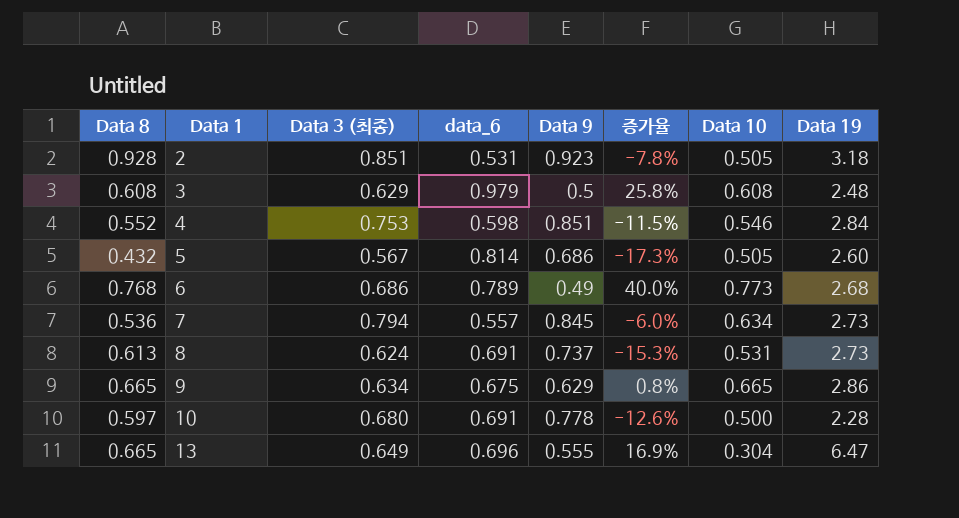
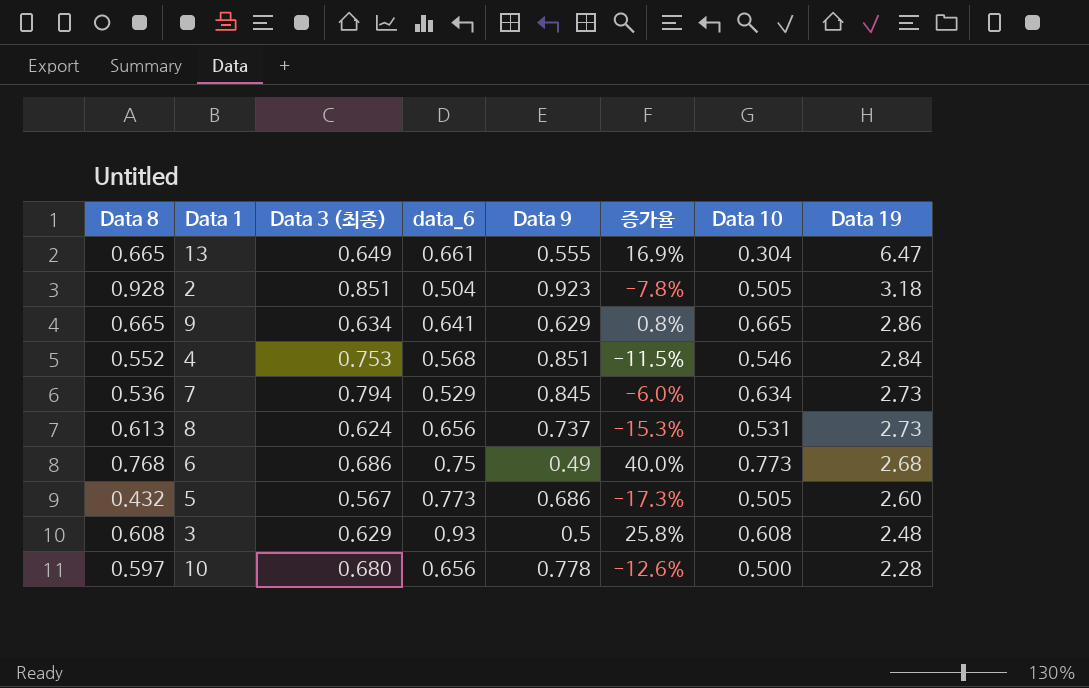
row order: Data 1 ascending -> Data 19 descending
13 | data_6: 0.696 -> 0.661
2 | data_6: 0.531 -> 0.504
9 | data_6: 0.675 -> 0.641
4 | data_6: 0.598 -> 0.568
7 | data_6: 0.557 -> 0.529
8 | data_6: 0.691 -> 0.656
6 | data_6: 0.789 -> 0.75
5 | data_6: 0.814 -> 0.773
3 | data_6: 0.979 -> 0.93
10 | data_6: 0.691 -> 0.656

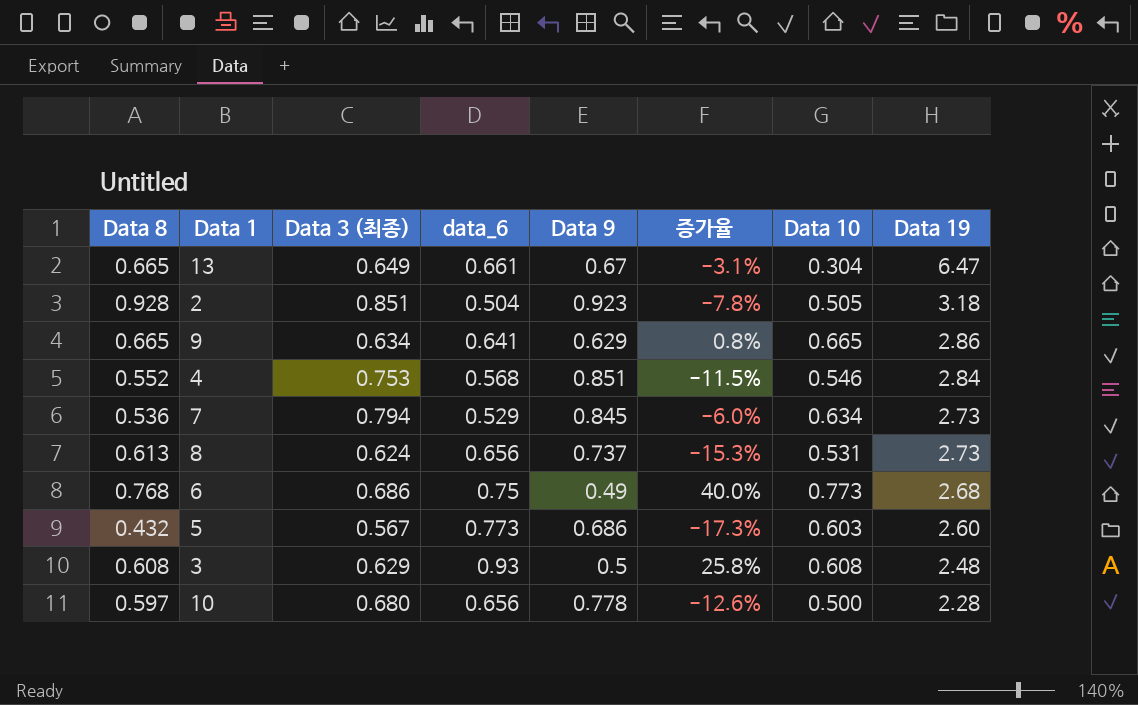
13 | Data 9: 0.555 -> 0.67
13 | 증가율: 16.9% -> -3.1%
5 | Data 10: 0.505 -> 0.603

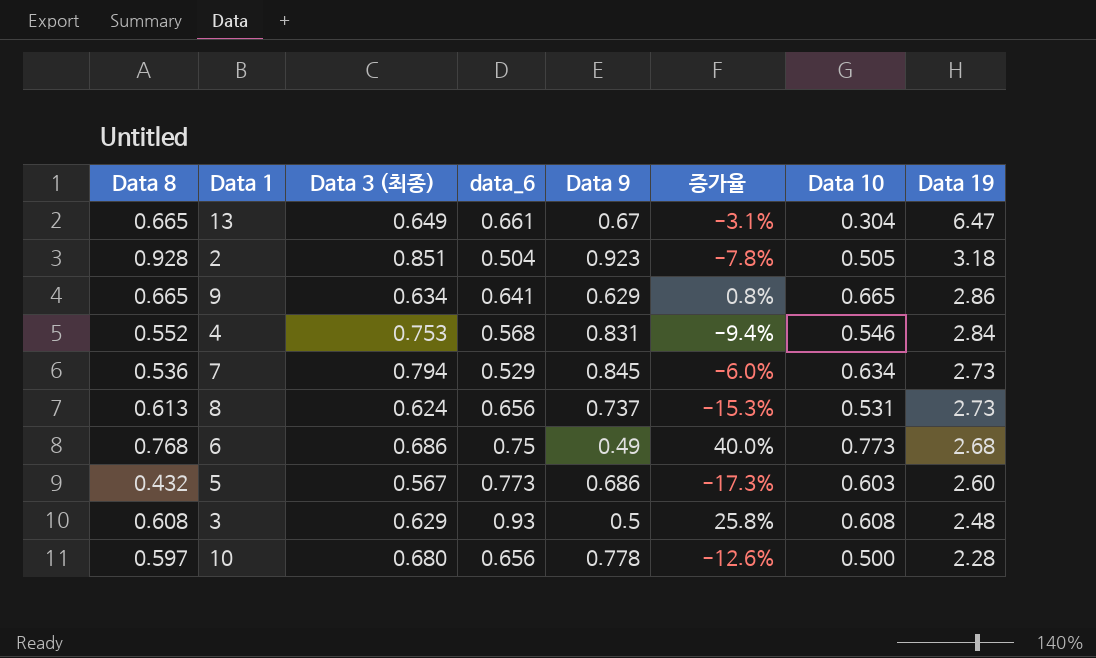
4 | Data 9: 0.851 -> 0.831
4 | 증가율: -11.5% -> -9.4%

